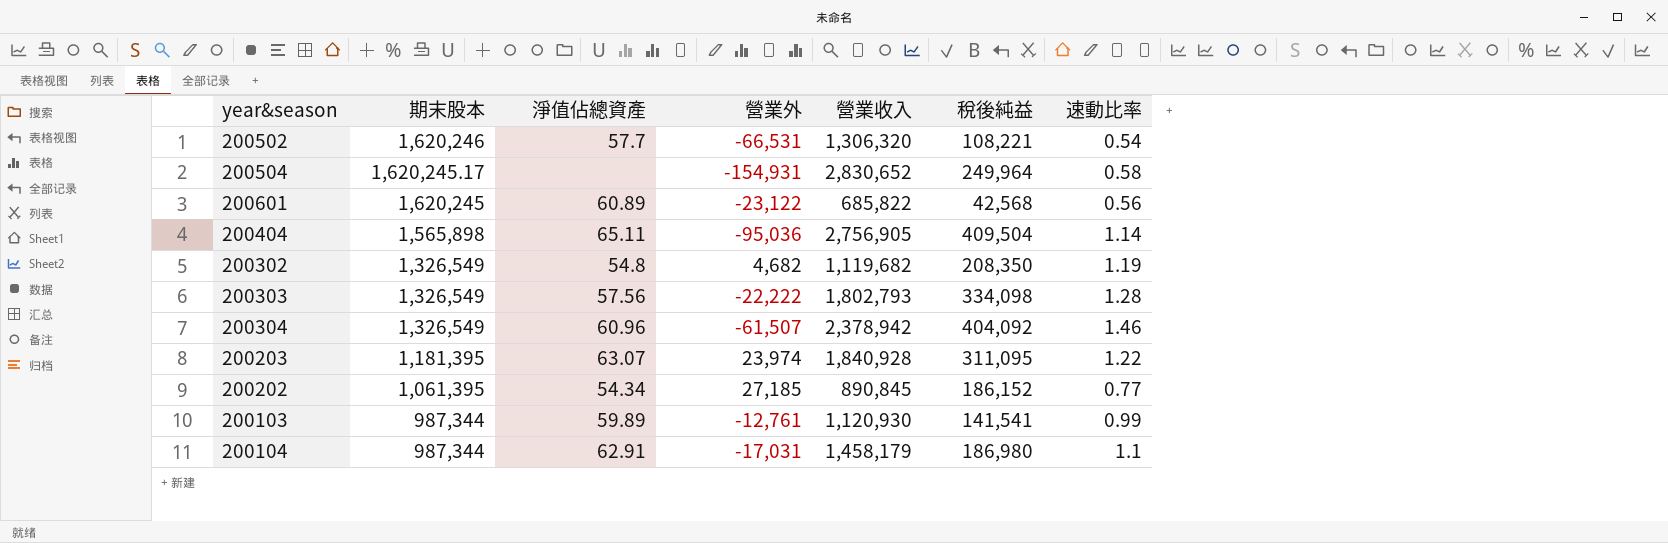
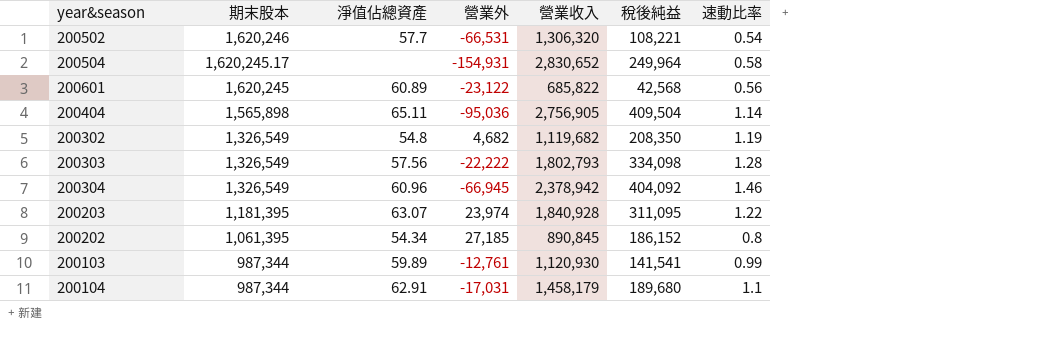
200304 | 營業外: -61,507 -> -66,945
200202 | 速動比率: 0.77 -> 0.8
200104 | 稅後純益: 186,980 -> 189,680

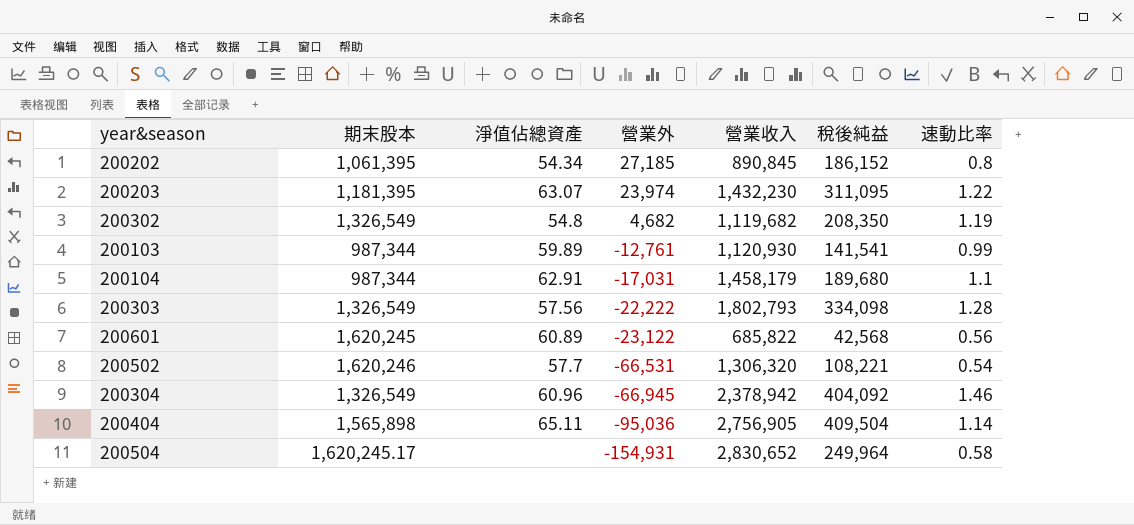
row order: 期末股本 descending -> 營業外 descending
200203 | 營業收入: 1,840,928 -> 1,432,230

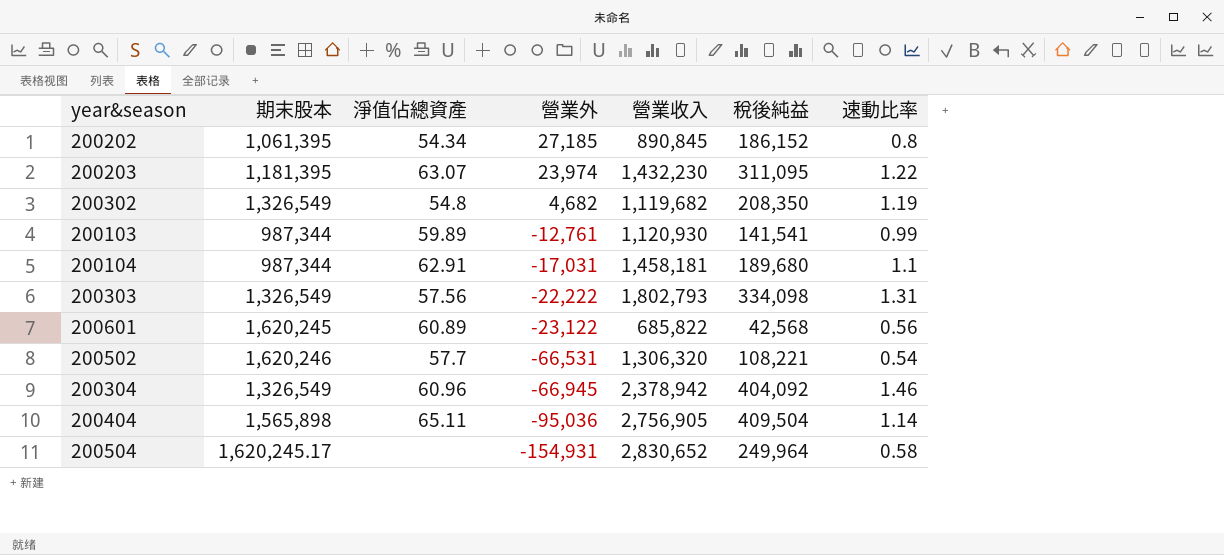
200104 | 營業收入: 1,458,179 -> 1,458,181
200303 | 速動比率: 1.28 -> 1.31

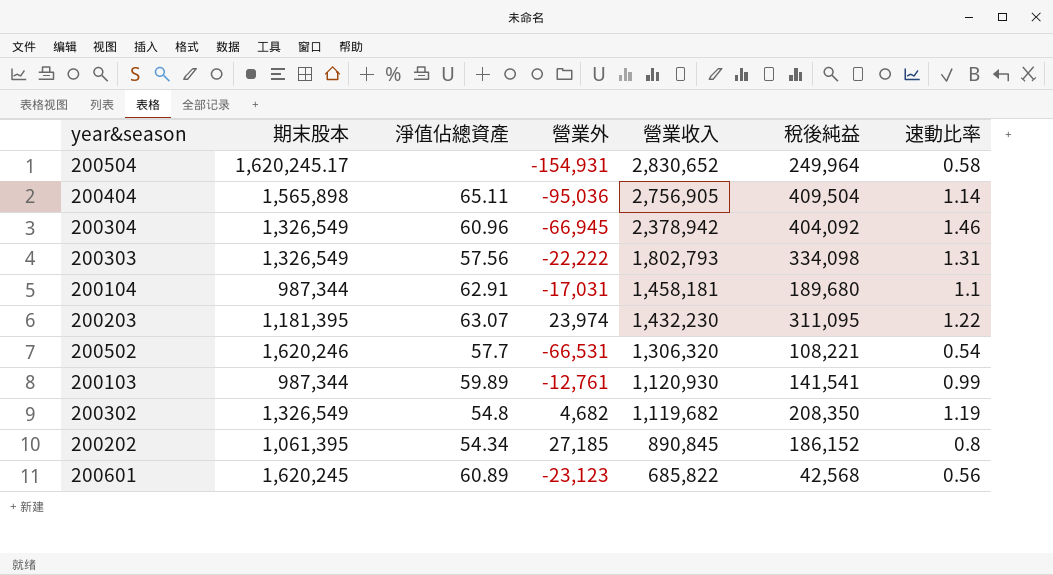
row order: 營業外 descending -> 營業收入 descending
200601 | 營業外: -23,122 -> -23,123

